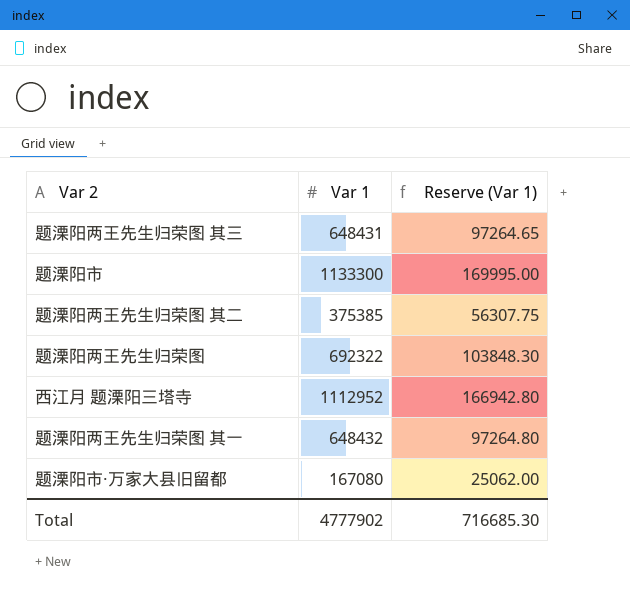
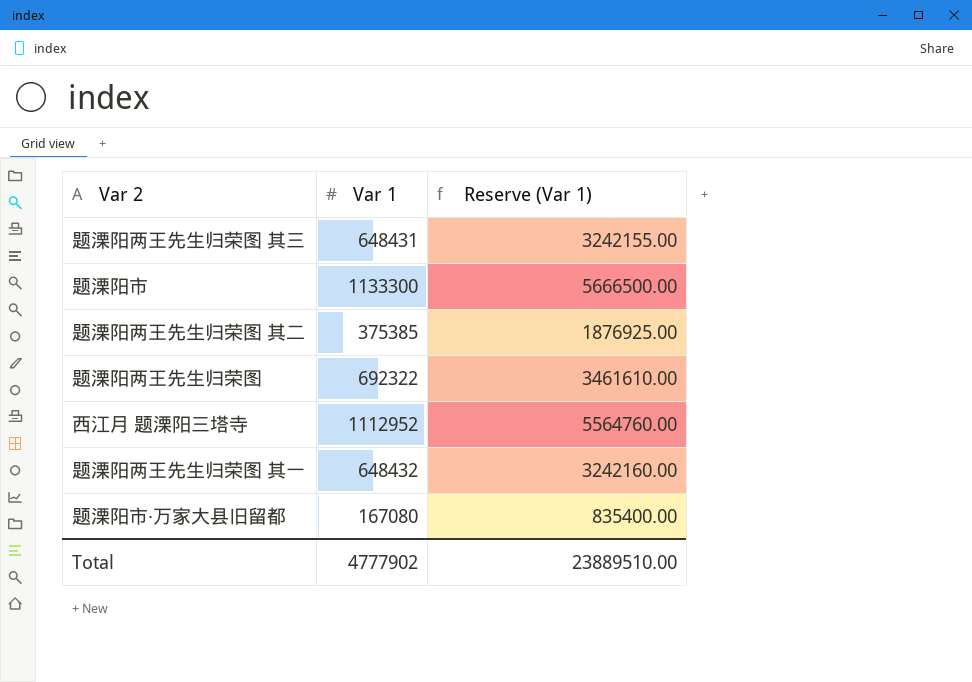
column Reserve (Var 1) | formula: [Var 1] * 0.15 -> [Var 1] * 5
Total | Reserve (Var 1): 716685.30 -> 23889510.00

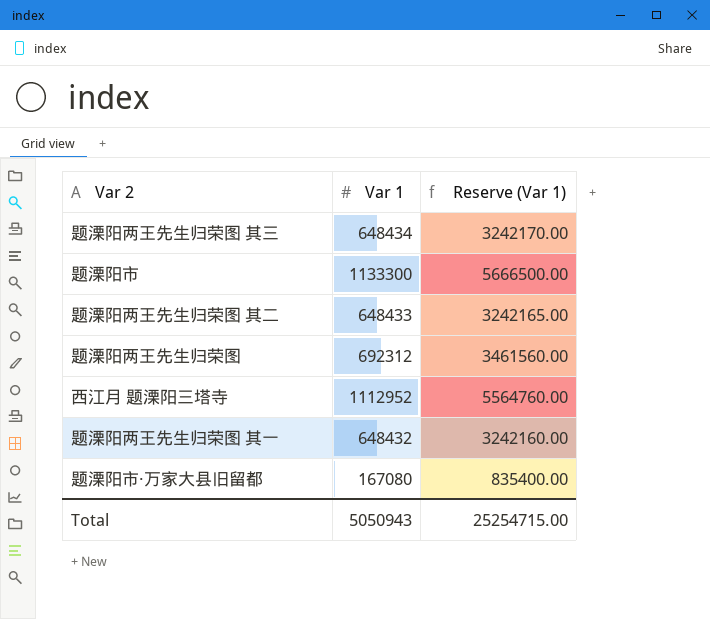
题溧阳两王先生归荣图 其三 | Var 1: 648431 -> 648434
题溧阳两王先生归荣图 其三 | Reserve (Var 1): 3242155.00 -> 3242170.00
题溧阳两王先生归荣图 其二 | Var 1: 375385 -> 648433
题溧阳两王先生归荣图 其二 | Reserve (Var 1): 1876925.00 -> 3242165.00
题溧阳两王先生归荣图 | Var 1: 692322 -> 692312
题溧阳两王先生归荣图 | Reserve (Var 1): 3461610.00 -> 3461560.00
Total | Var 1: 4777902 -> 5050943
Total | Reserve (Var 1): 23889510.00 -> 25254715.00

